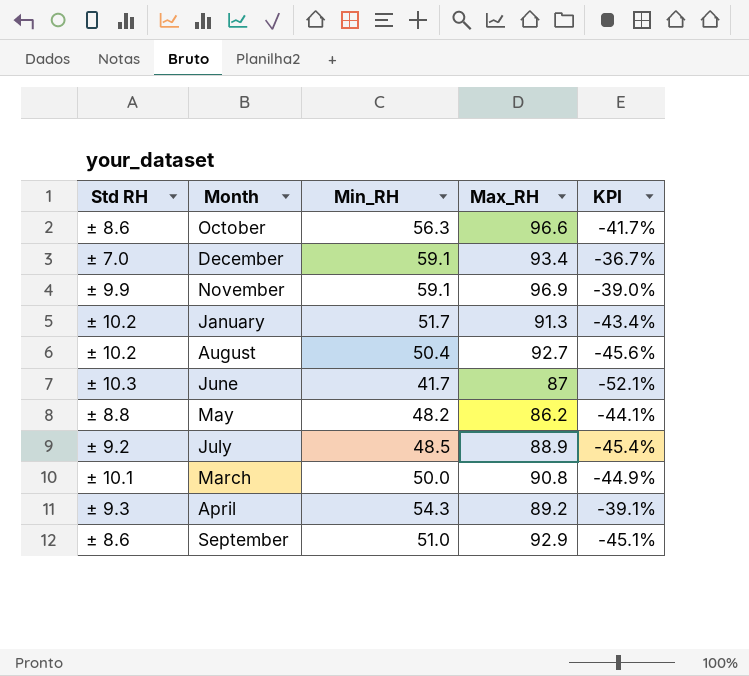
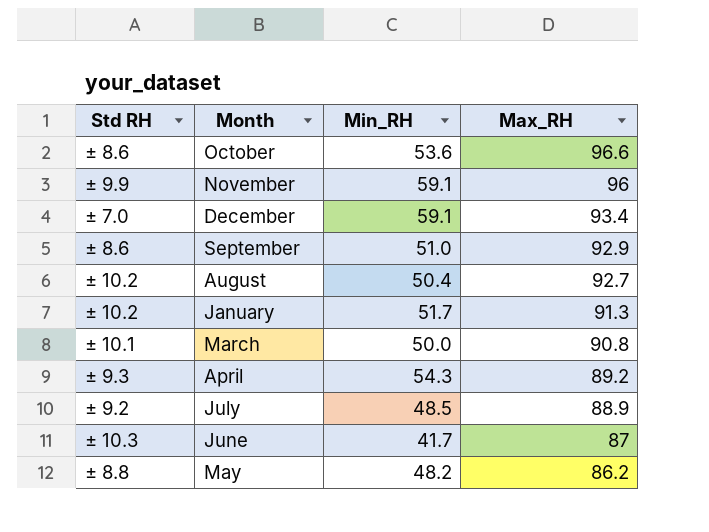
row order: none -> Max_RH descending
column KPI | formula: ([Min_RH] - [Max_RH]) / [Max_RH] -> none
October | Min_RH: 56.3 -> 53.6
November | Max_RH: 96.9 -> 96

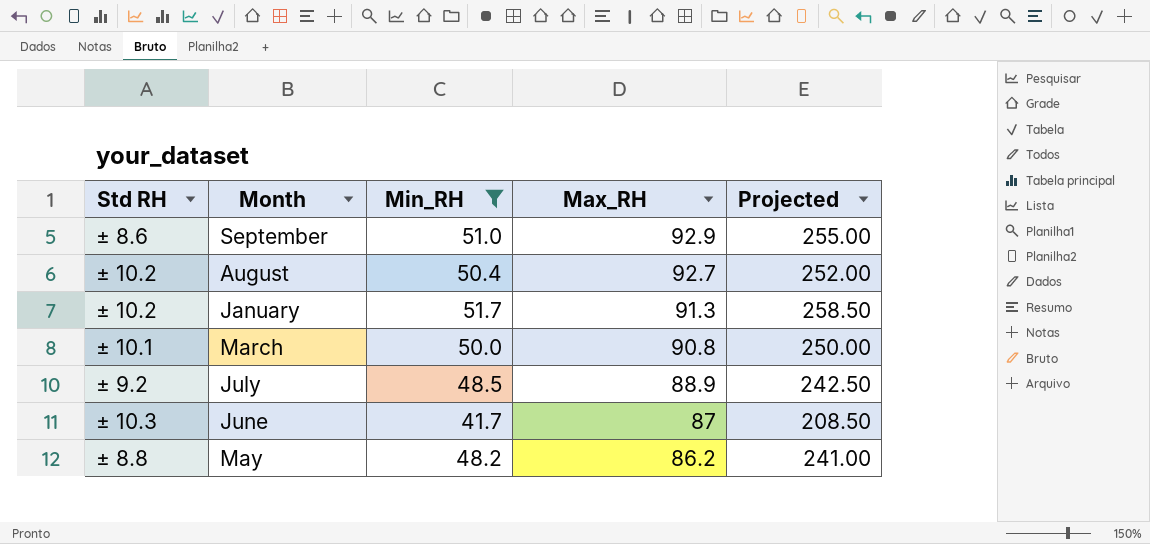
filter: none -> Min_RH <= 51.7
column Projected | formula: none -> [Min_RH] * 5

